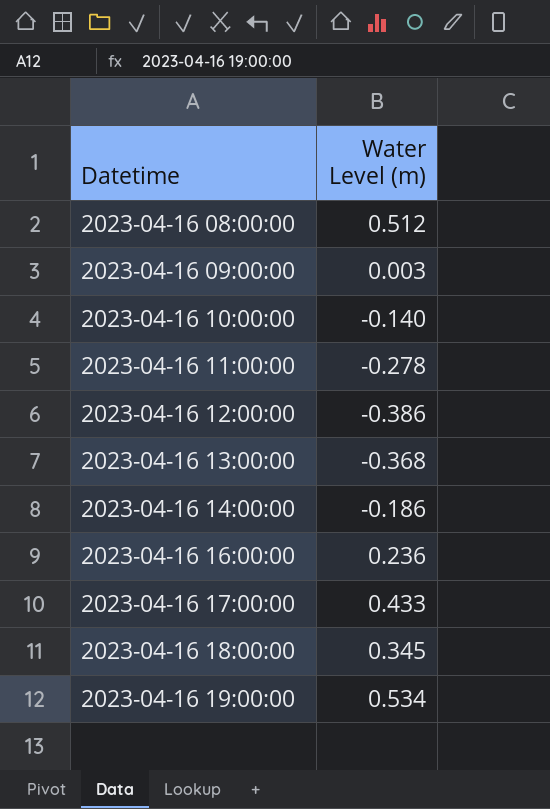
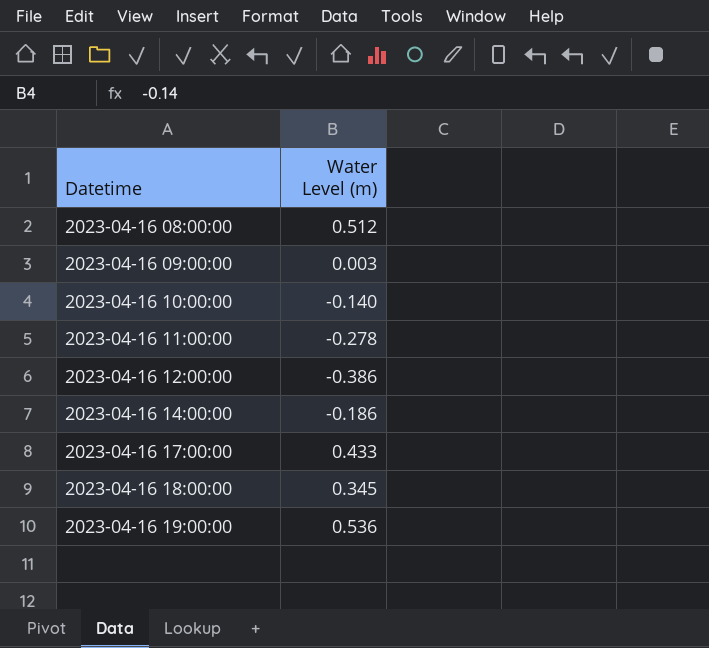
row 2023-04-16 13:00:00: -0.368 -> none
row 2023-04-16 16:00:00: 0.236 -> none
2023-04-16 19:00:00 | Water Level (m): 0.534 -> 0.536

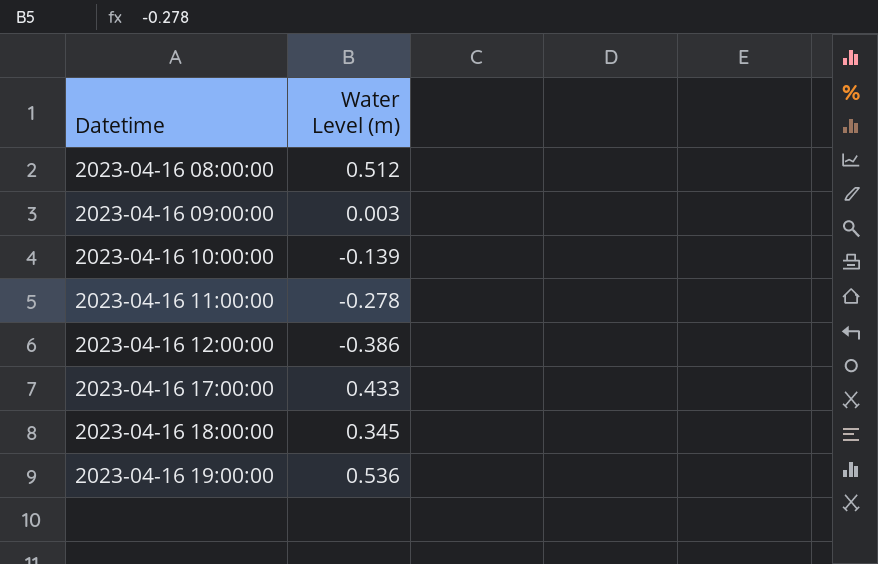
row 2023-04-16 14:00:00: -0.186 -> none
2023-04-16 10:00:00 | Water Level (m): -0.140 -> -0.139

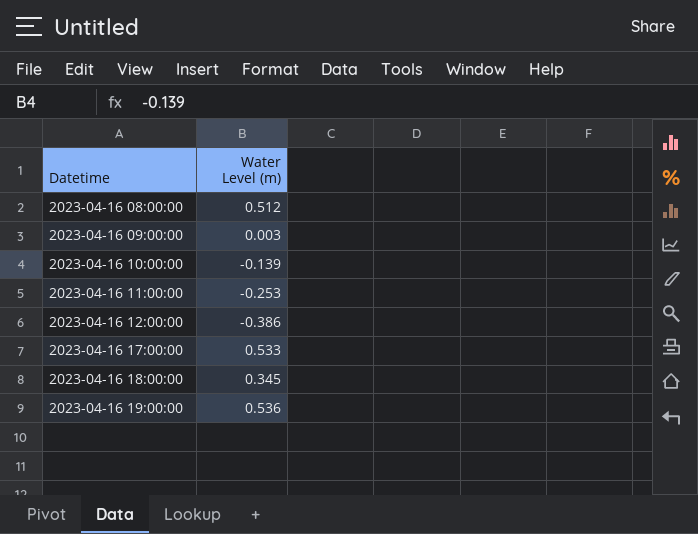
2023-04-16 11:00:00 | Water Level (m): -0.278 -> -0.253
2023-04-16 17:00:00 | Water Level (m): 0.433 -> 0.533

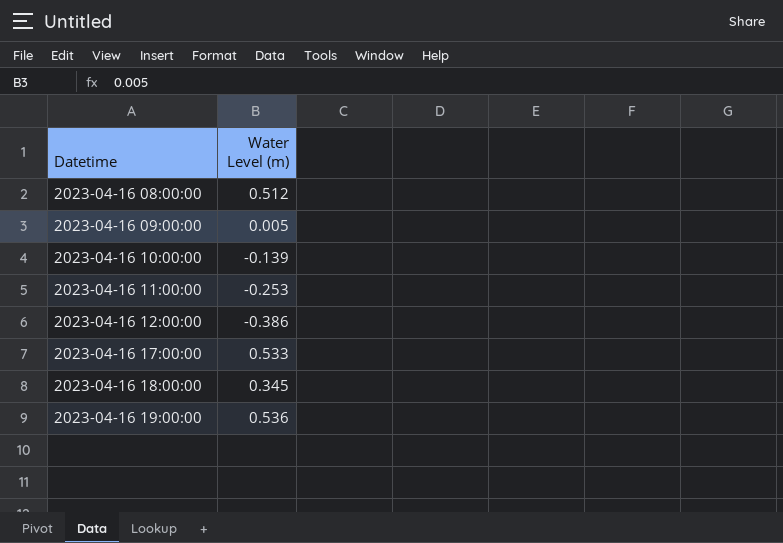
2023-04-16 09:00:00 | Water Level (m): 0.003 -> 0.005

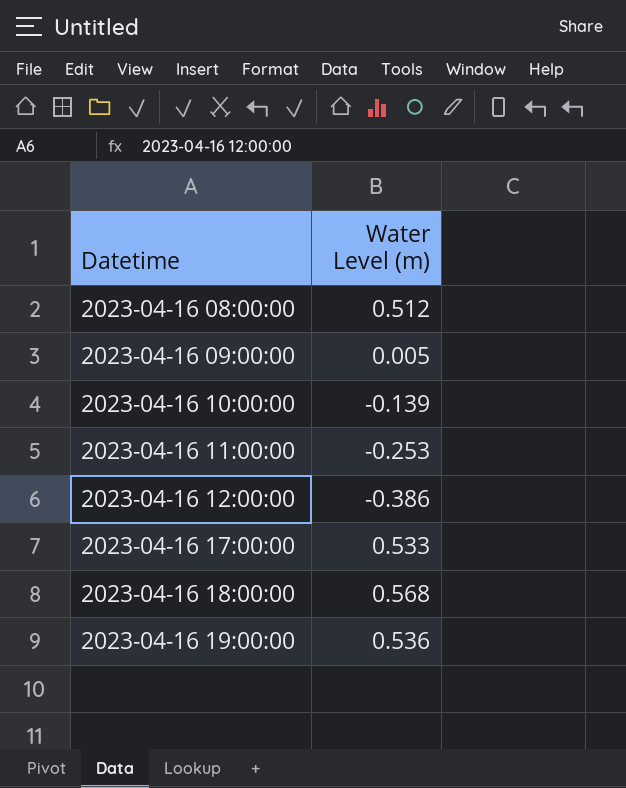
2023-04-16 18:00:00 | Water Level (m): 0.345 -> 0.568

